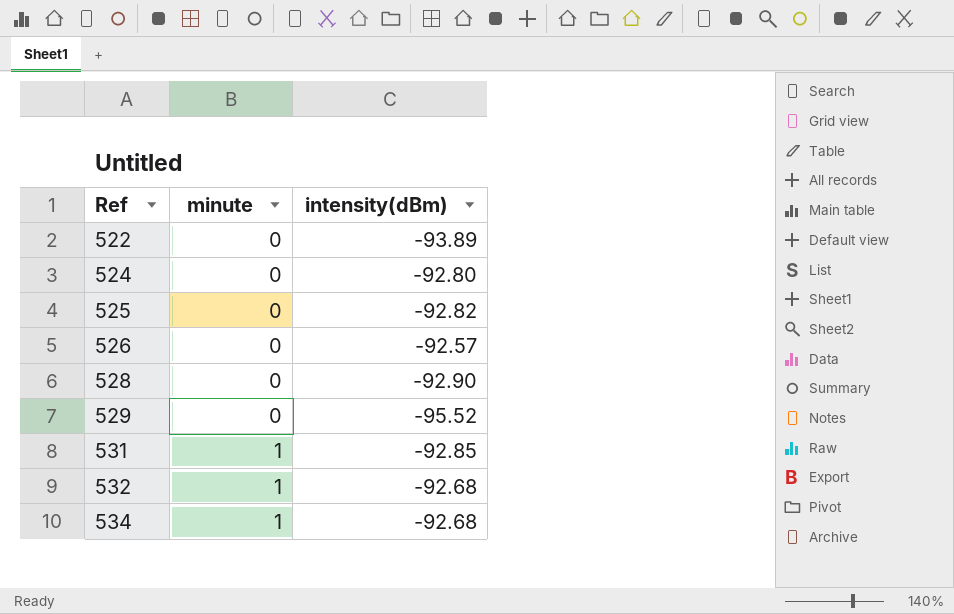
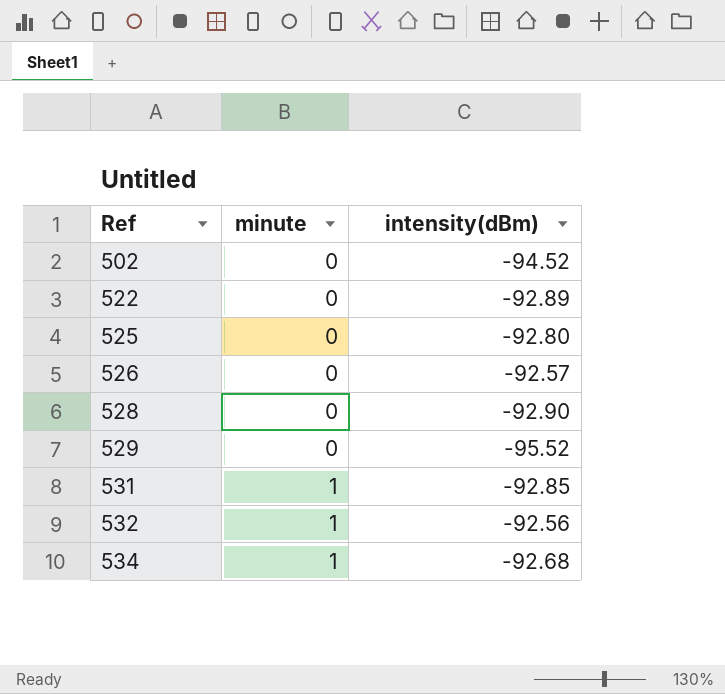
row 524: 0 | -92.80 -> none
row 502: none -> 0 | -94.52
522 | intensity(dBm): -93.89 -> -92.89
525 | intensity(dBm): -92.82 -> -92.80
532 | intensity(dBm): -92.68 -> -92.56

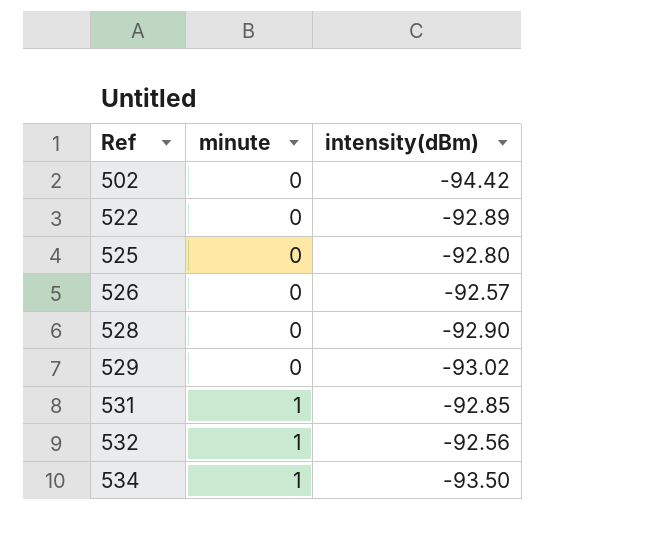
502 | intensity(dBm): -94.52 -> -94.42
529 | intensity(dBm): -95.52 -> -93.02
534 | intensity(dBm): -92.68 -> -93.50

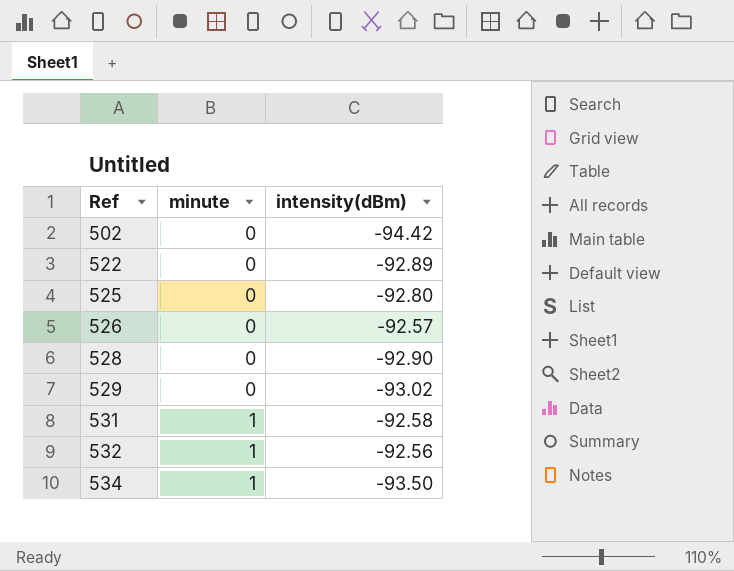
531 | intensity(dBm): -92.85 -> -92.58

